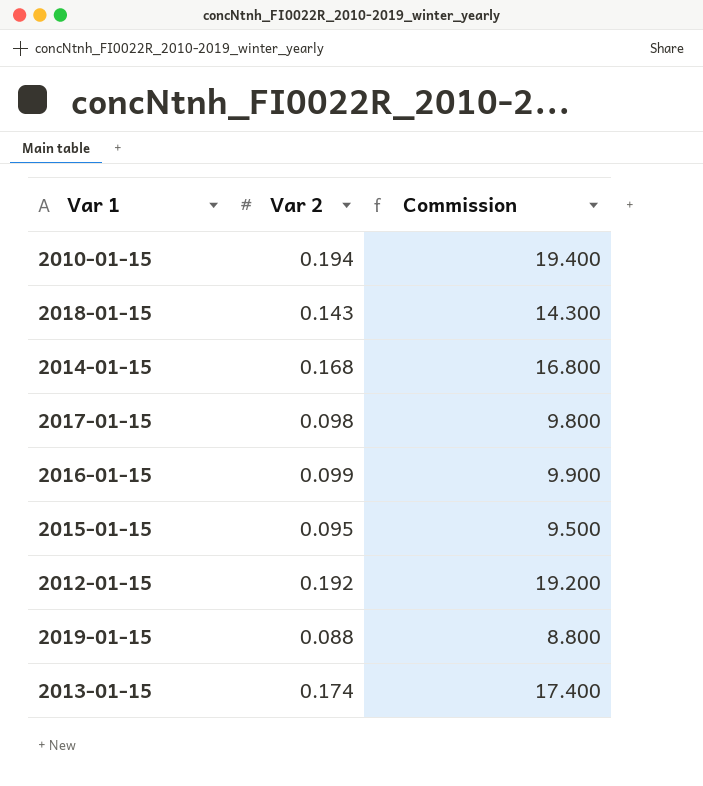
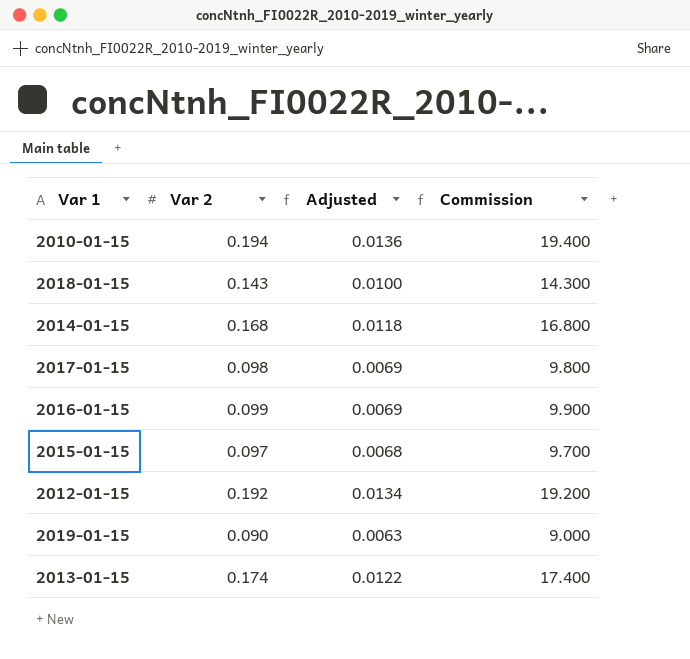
column Adjusted | formula: none -> [Var 2] * 0.07
2015-01-15 | Var 2: 0.095 -> 0.097
2015-01-15 | Commission: 9.500 -> 9.700
2019-01-15 | Var 2: 0.088 -> 0.090
2019-01-15 | Commission: 8.800 -> 9.000

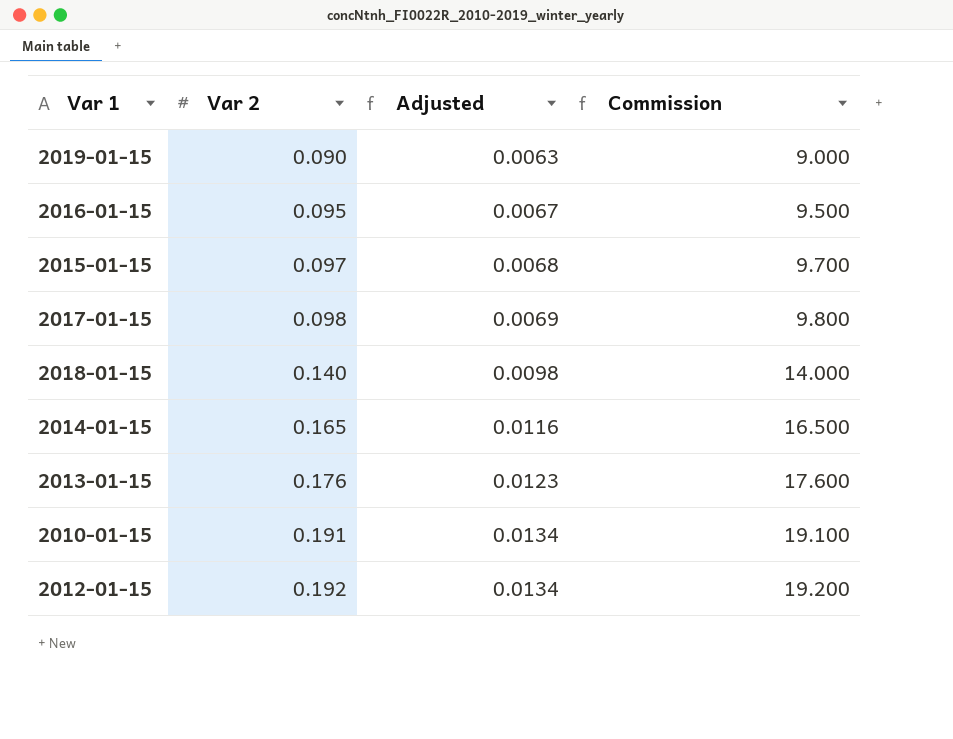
row order: none -> Var 2 ascending
2016-01-15 | Var 2: 0.099 -> 0.095
2016-01-15 | Adjusted: 0.0069 -> 0.0067
2016-01-15 | Commission: 9.900 -> 9.500
2018-01-15 | Var 2: 0.143 -> 0.140
2018-01-15 | Adjusted: 0.0100 -> 0.0098
2018-01-15 | Commission: 14.300 -> 14.000
2014-01-15 | Var 2: 0.168 -> 0.165
2014-01-15 | Adjusted: 0.0118 -> 0.0116
2014-01-15 | Commission: 16.800 -> 16.500
2013-01-15 | Var 2: 0.174 -> 0.176
2013-01-15 | Adjusted: 0.0122 -> 0.0123
2013-01-15 | Commission: 17.400 -> 17.600
2010-01-15 | Var 2: 0.194 -> 0.191
2010-01-15 | Adjusted: 0.0136 -> 0.0134
2010-01-15 | Commission: 19.400 -> 19.100

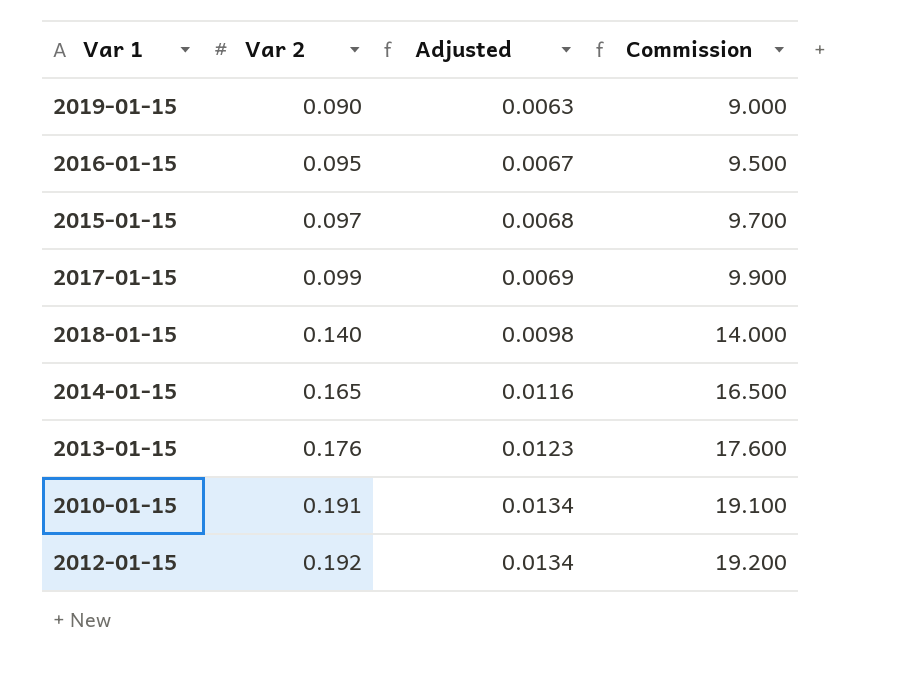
2017-01-15 | Var 2: 0.098 -> 0.099
2017-01-15 | Commission: 9.800 -> 9.900

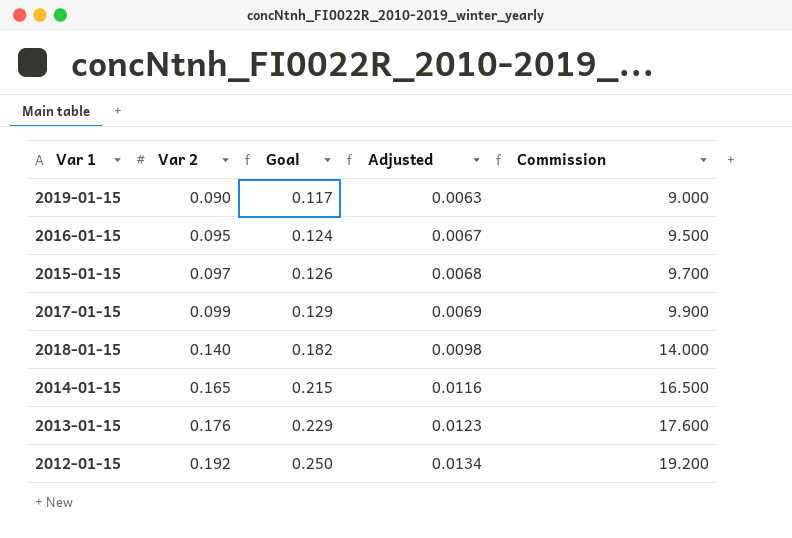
column Goal | formula: none -> [Var 2] * 1.3
row 2010-01-15: 0.191 | 0.0134 | 19.100 -> none

